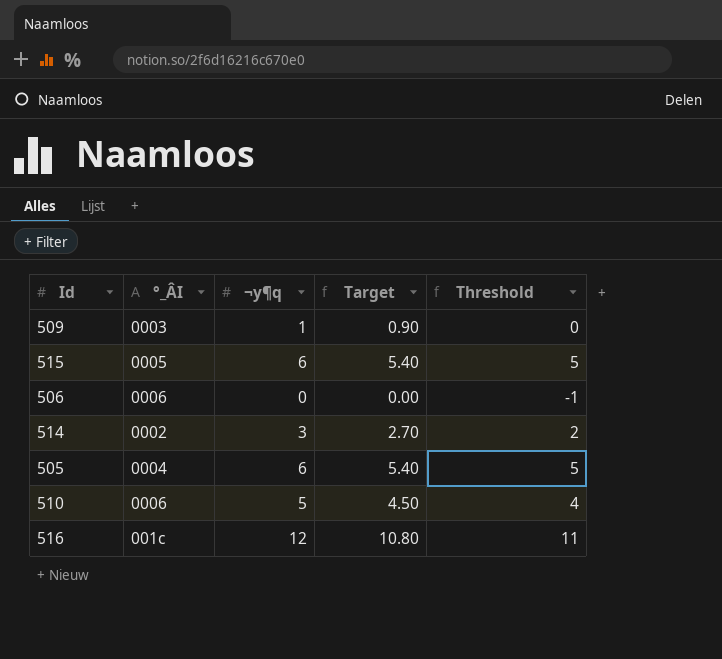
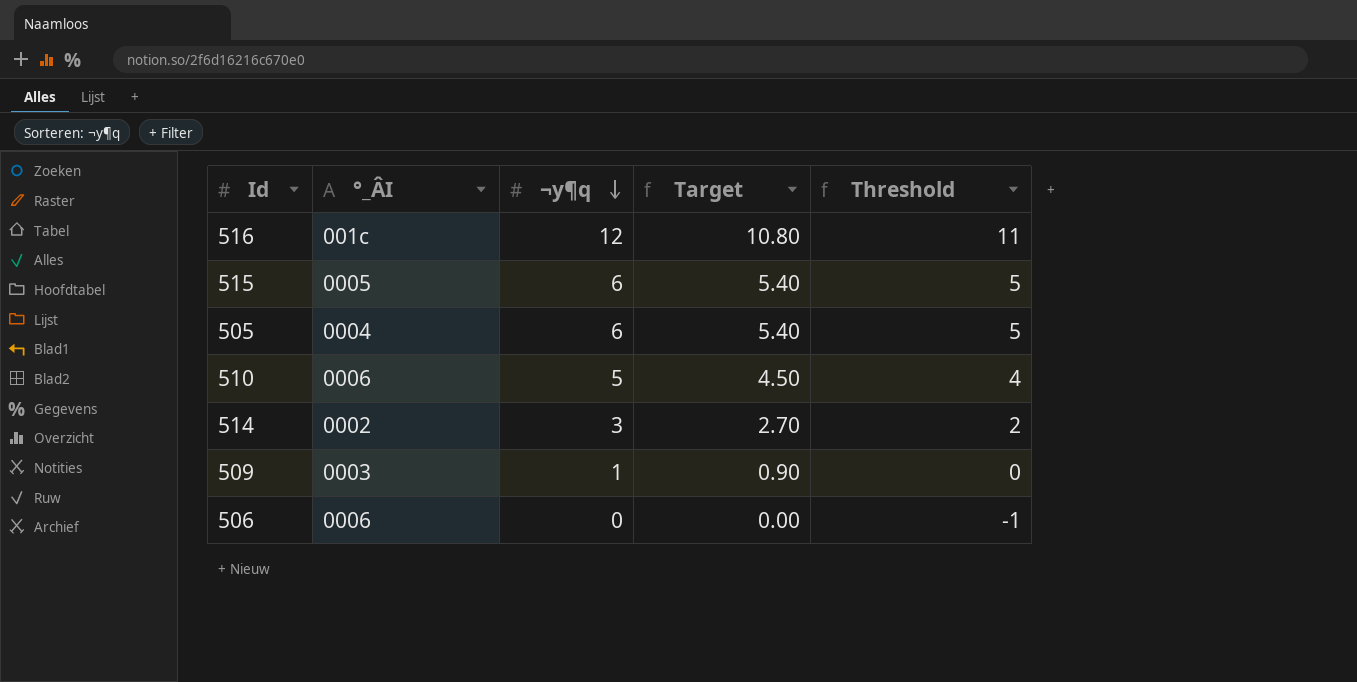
row order: none -> ¬y¶q descending

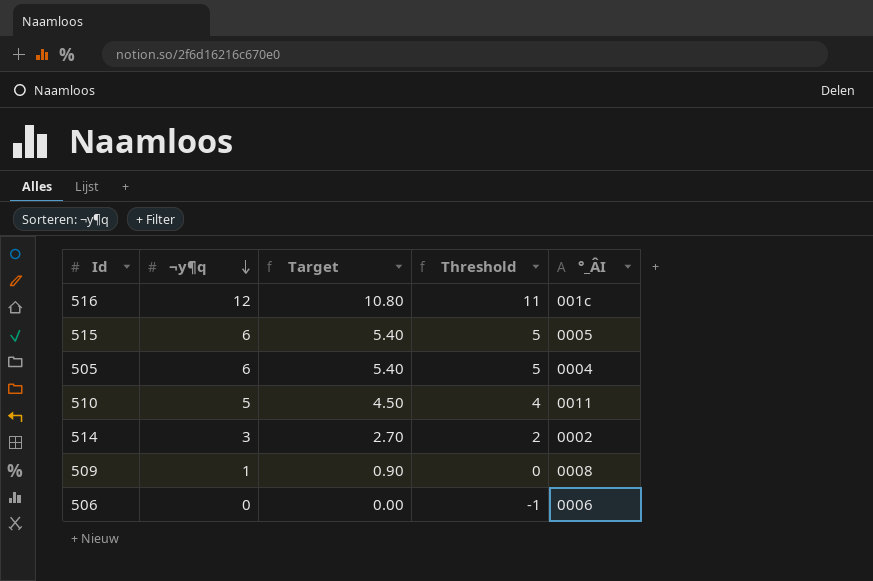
column °_ÂI | position: 2 -> 5
510 | °_ÂI: 0006 -> 0011
509 | °_ÂI: 0003 -> 0008

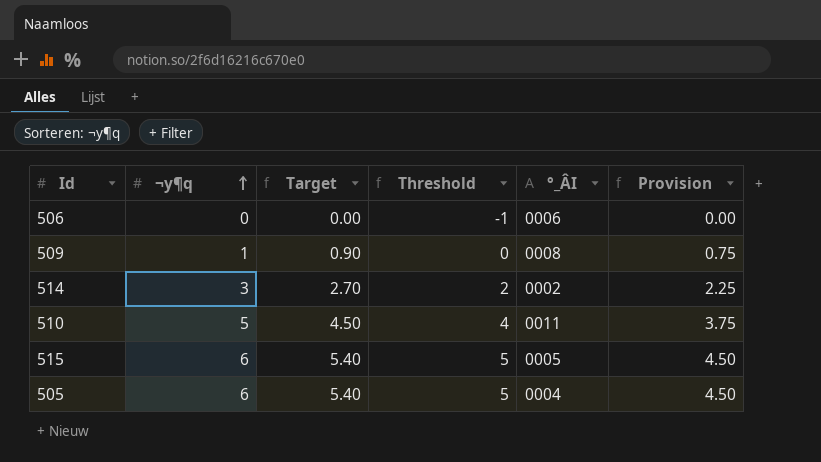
row order: ¬y¶q descending -> ¬y¶q ascending
column Provision | formula: none -> [¬y¶q] * 0.75
row 516: 12 | 10.80 | 11 | 001c -> none

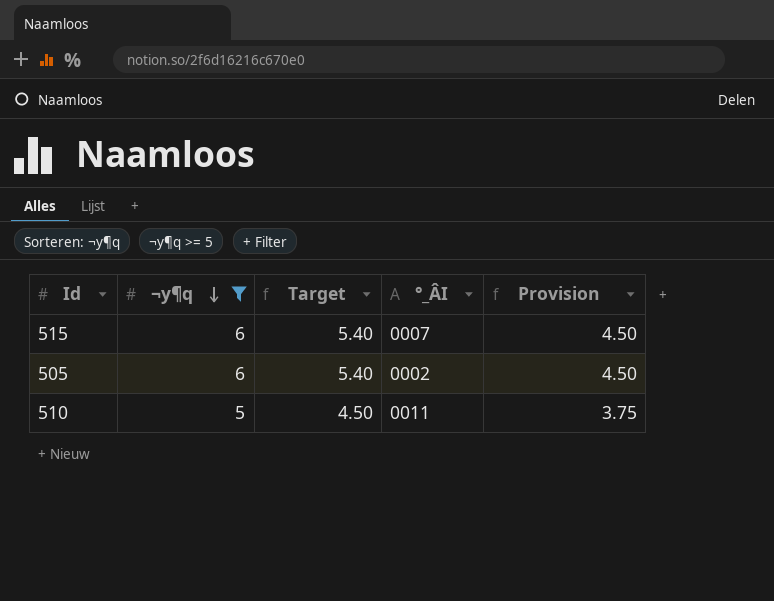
filter: none -> ¬y¶q >= 5
row order: ¬y¶q ascending -> ¬y¶q descending
column Threshold | formula: [¬y¶q] - 1 -> none
515 | °_ÂI: 0005 -> 0007
505 | °_ÂI: 0004 -> 0002

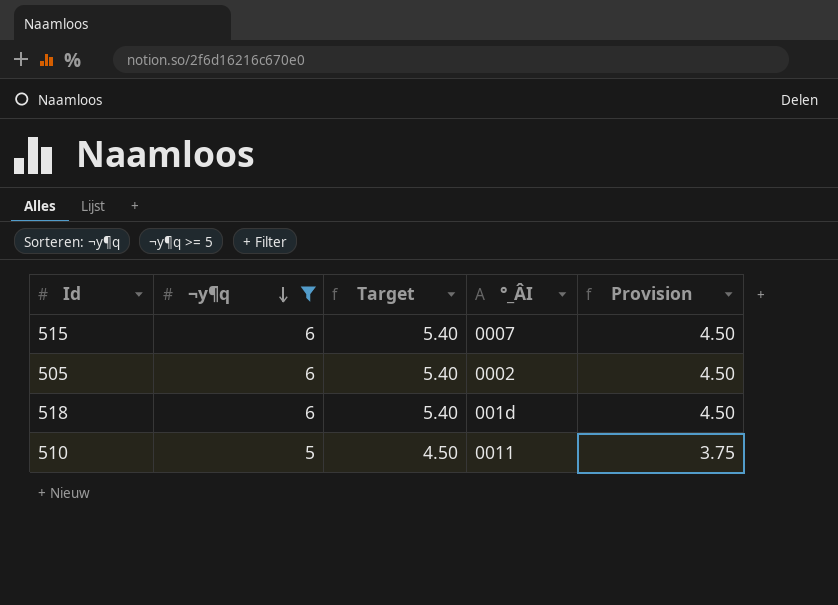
row 518: none -> 6 | 5.40 | 001d | 4.50

